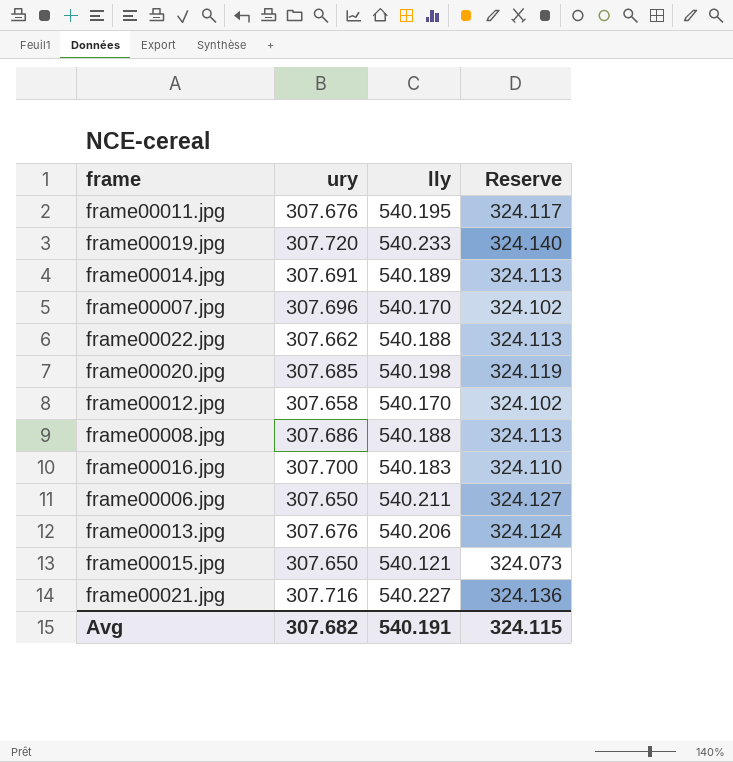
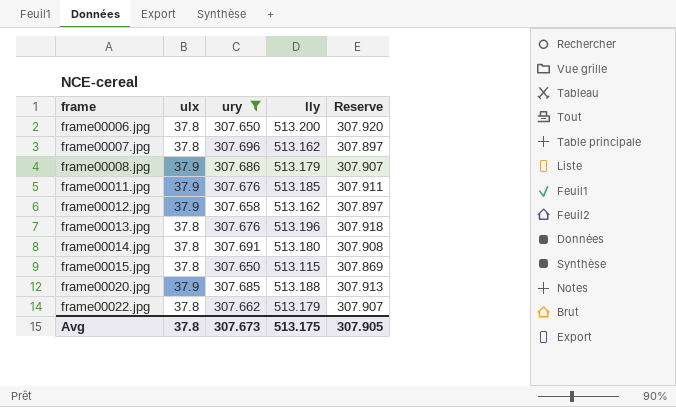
filter: none -> ury <= 307.696
row order: none -> frame ascending
column ulx | position: none -> 2
frame00006.jpg | lly: 540.211 -> 513.200
frame00006.jpg | Reserve: 324.127 -> 307.920
frame00007.jpg | lly: 540.170 -> 513.162
frame00007.jpg | Reserve: 324.102 -> 307.897
frame00008.jpg | lly: 540.188 -> 513.179
frame00008.jpg | Reserve: 324.113 -> 307.907
frame00011.jpg | lly: 540.195 -> 513.185
frame00011.jpg | Reserve: 324.117 -> 307.911
frame00012.jpg | lly: 540.170 -> 513.162
frame00012.jpg | Reserve: 324.102 -> 307.897
frame00013.jpg | lly: 540.206 -> 513.196
frame00013.jpg | Reserve: 324.124 -> 307.918
frame00014.jpg | lly: 540.189 -> 513.180
frame00014.jpg | Reserve: 324.113 -> 307.908
frame00015.jpg | lly: 540.121 -> 513.115
frame00015.jpg | Reserve: 324.073 -> 307.869
frame00020.jpg | lly: 540.198 -> 513.188
frame00020.jpg | Reserve: 324.119 -> 307.913
frame00022.jpg | lly: 540.188 -> 513.179
frame00022.jpg | Reserve: 324.113 -> 307.907
Avg | ury: 307.682 -> 307.673
Avg | lly: 540.191 -> 513.175
Avg | Reserve: 324.115 -> 307.905

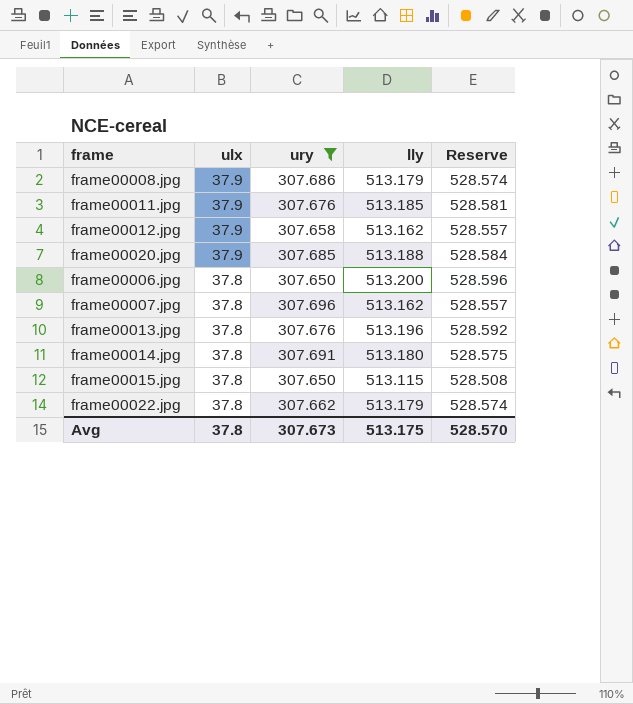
row order: frame ascending -> ulx descending
column Reserve | formula: [lly] * 0.6 -> [lly] * 1.03
Avg | Reserve: 307.905 -> 528.570

